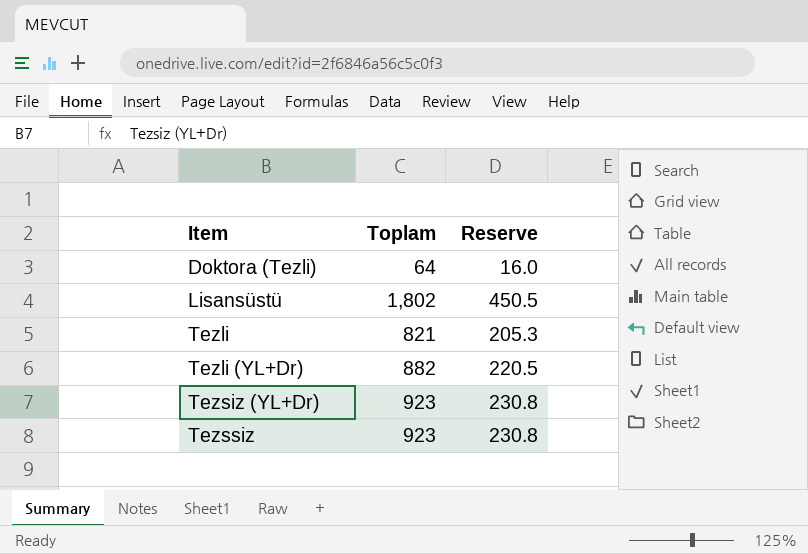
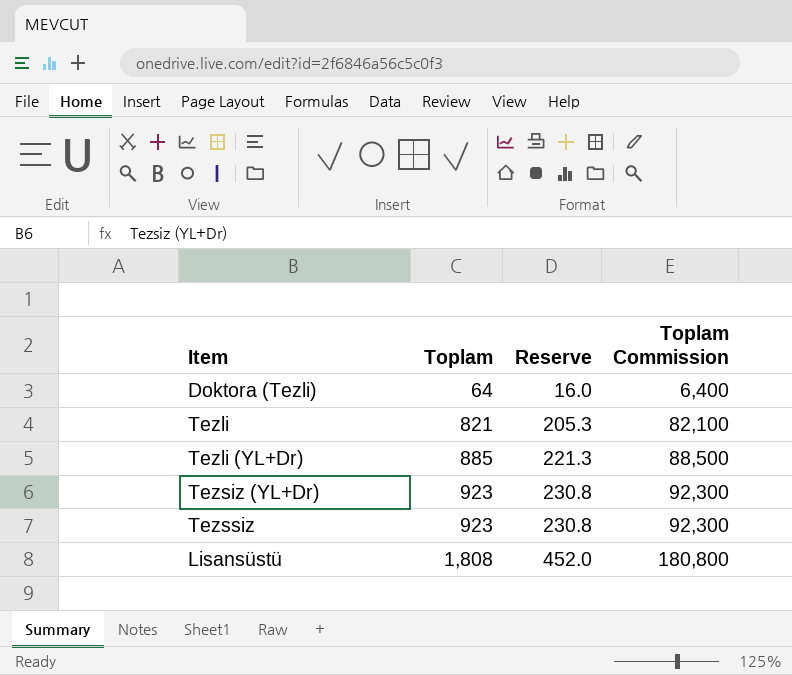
row order: Item ascending -> Toplam ascending
column Toplam Commission | formula: none -> [Toplam] * 100
Tezli (YL+Dr) | Toplam: 882 -> 885
Tezli (YL+Dr) | Reserve: 220.5 -> 221.3
Lisansüstü | Toplam: 1,802 -> 1,808
Lisansüstü | Reserve: 450.5 -> 452.0

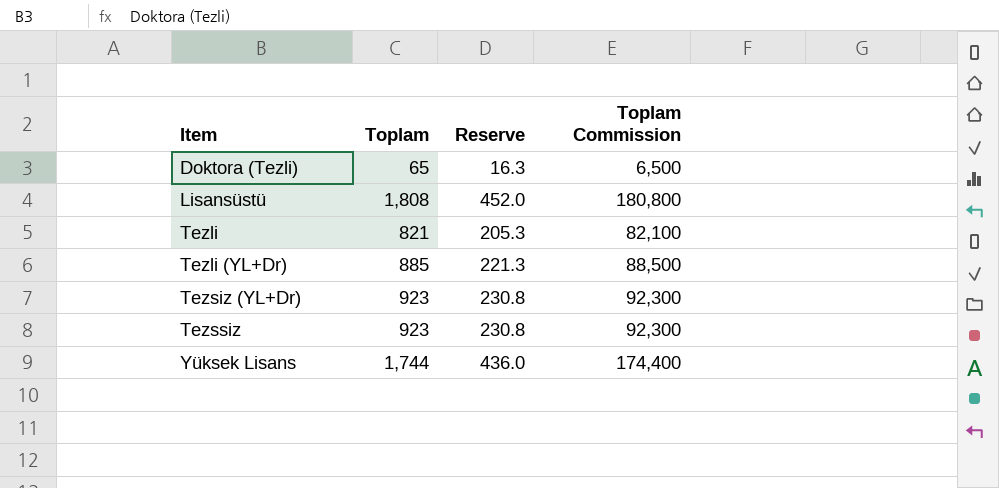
row order: Toplam ascending -> Item ascending
Doktora (Tezli) | Toplam: 64 -> 65
Doktora (Tezli) | Reserve: 16.0 -> 16.3
Doktora (Tezli) | Toplam Commission: 6,400 -> 6,500
row Yüksek Lisans: none -> 1,744 | 436.0 | 174,400

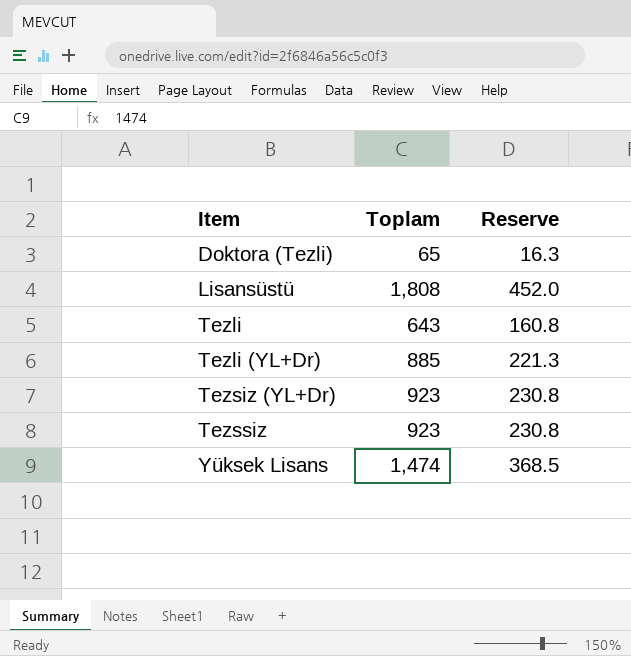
column Toplam Commission | formula: [Toplam] * 100 -> none
Tezli | Toplam: 821 -> 643
Tezli | Reserve: 205.3 -> 160.8
Yüksek Lisans | Toplam: 1,744 -> 1,474
Yüksek Lisans | Reserve: 436.0 -> 368.5

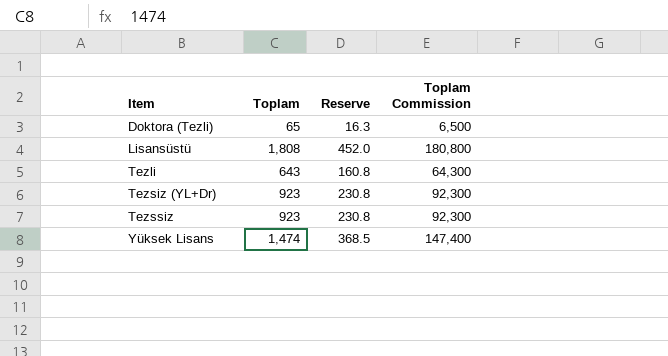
column Toplam Commission | formula: none -> [Toplam] * 100
row Tezli (YL+Dr): 885 | 221.3 -> none

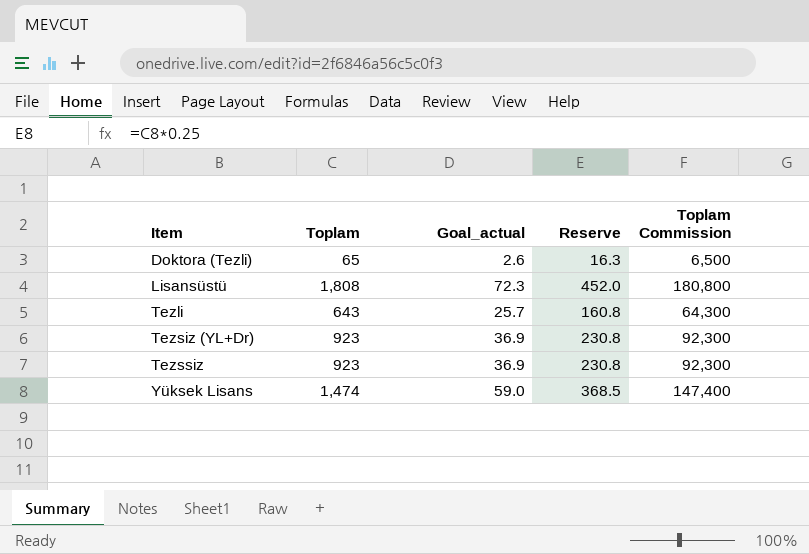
column Goal_actual | formula: none -> [Toplam] * 0.04

